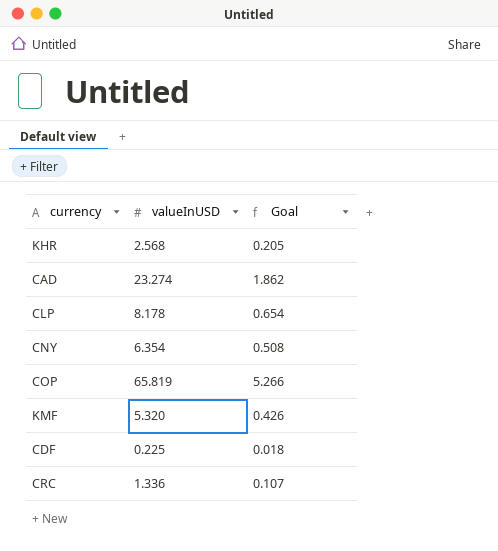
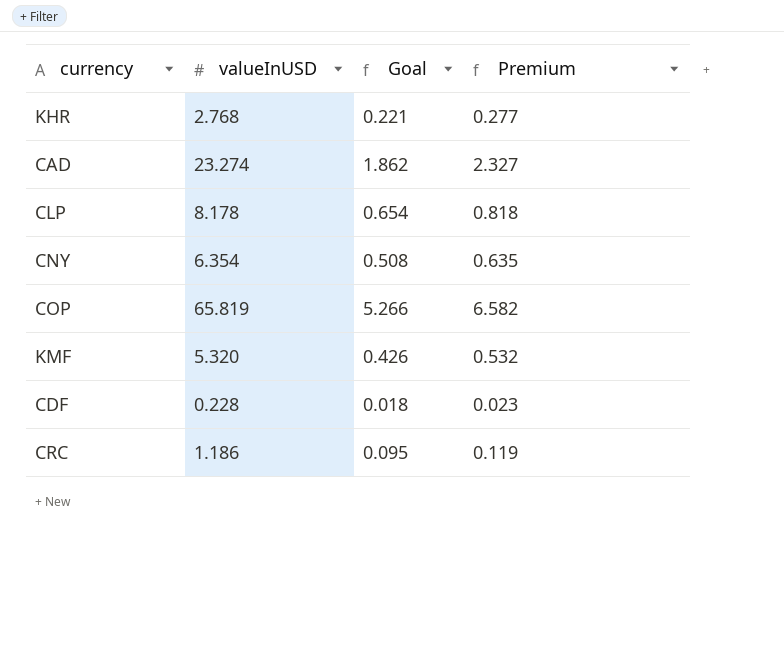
column Premium | formula: none -> [valueInUSD] * 0.1
KHR | valueInUSD: 2.568 -> 2.768
KHR | Goal: 0.205 -> 0.221
CDF | valueInUSD: 0.225 -> 0.228
CRC | valueInUSD: 1.336 -> 1.186
CRC | Goal: 0.107 -> 0.095

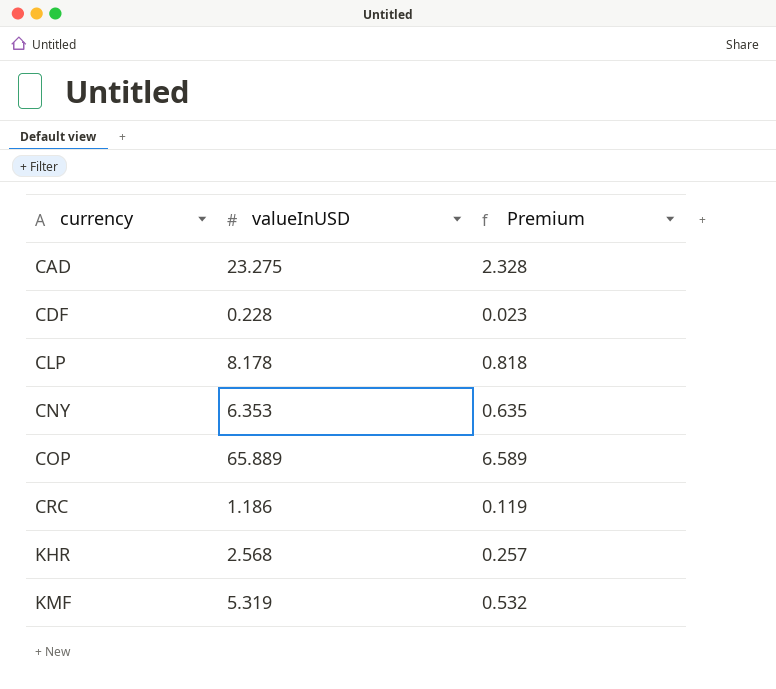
row order: none -> currency ascending
column Goal | formula: [valueInUSD] * 0.08 -> none
CAD | valueInUSD: 23.274 -> 23.275
CAD | Premium: 2.327 -> 2.328
CNY | valueInUSD: 6.354 -> 6.353
COP | valueInUSD: 65.819 -> 65.889
COP | Premium: 6.582 -> 6.589
KHR | valueInUSD: 2.768 -> 2.568
KHR | Premium: 0.277 -> 0.257
KMF | valueInUSD: 5.320 -> 5.319

